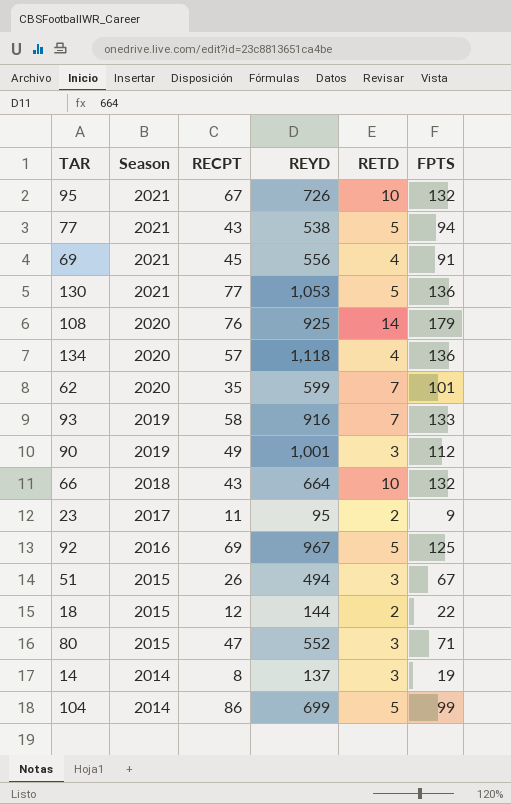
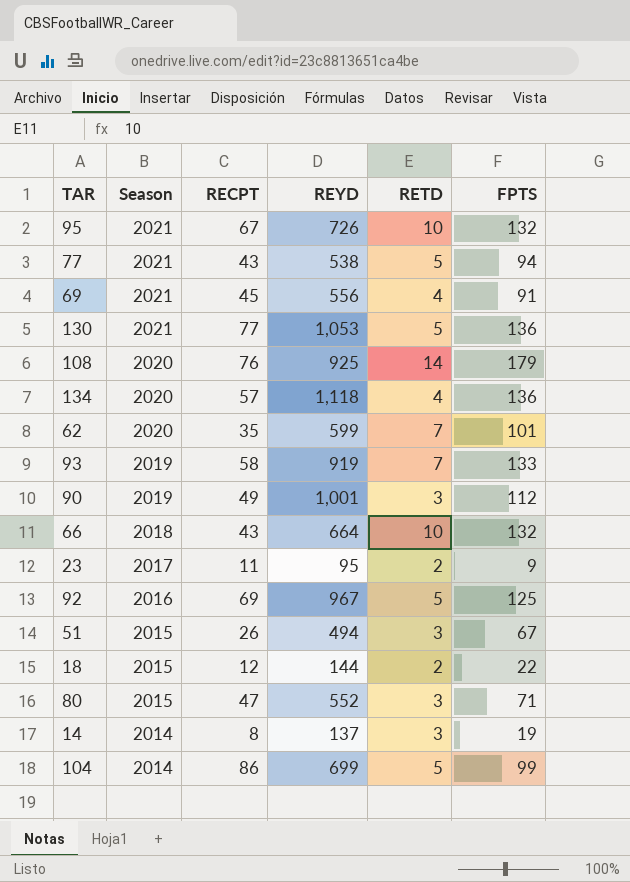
93 | REYD: 916 -> 919

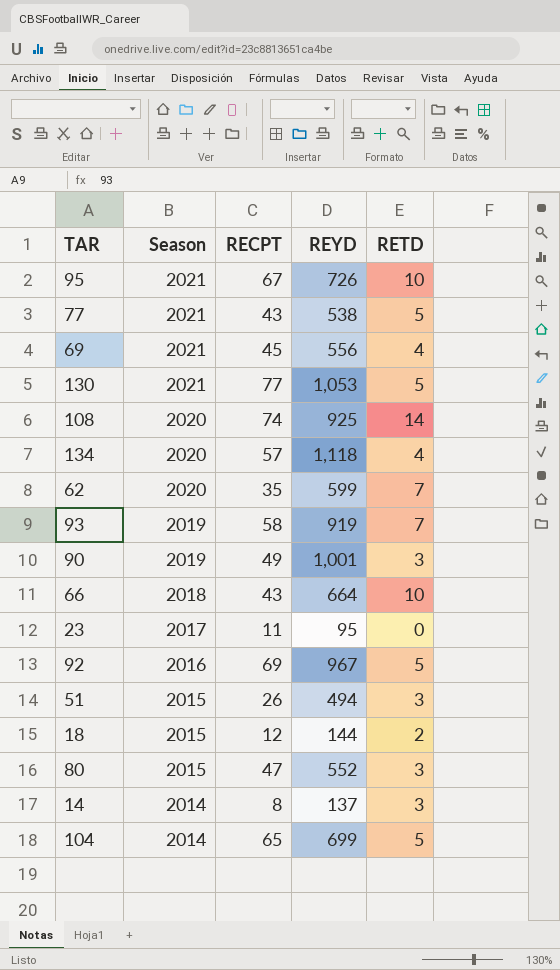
column FPTS | position: 6 -> none
108 | RECPT: 76 -> 74
23 | RETD: 2 -> 0
104 | RECPT: 86 -> 65

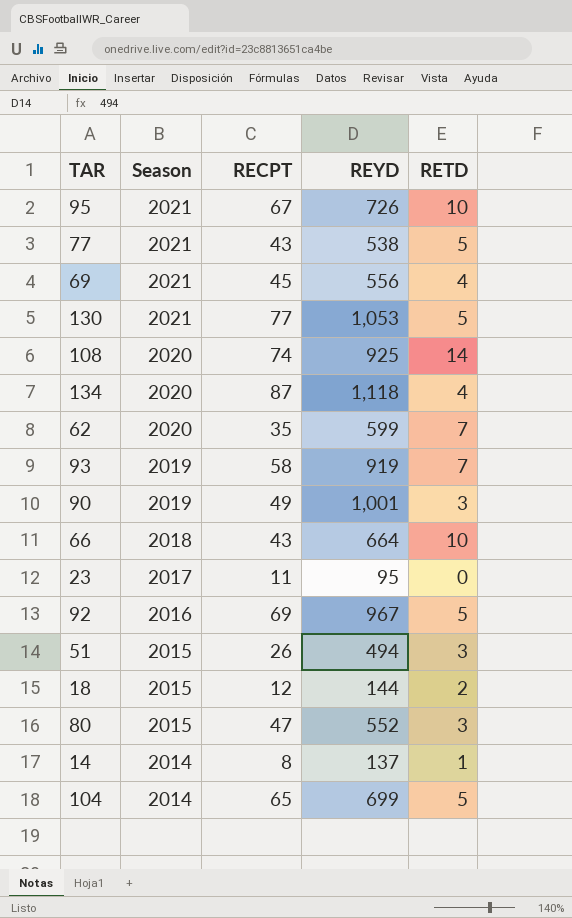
134 | RECPT: 57 -> 87
14 | RETD: 3 -> 1

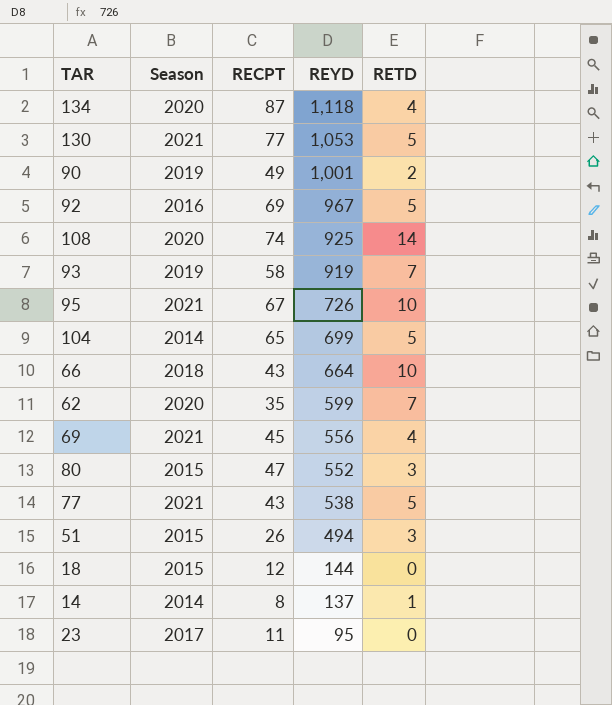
row order: Season descending -> REYD descending
90 | RETD: 3 -> 2
18 | RETD: 2 -> 0

